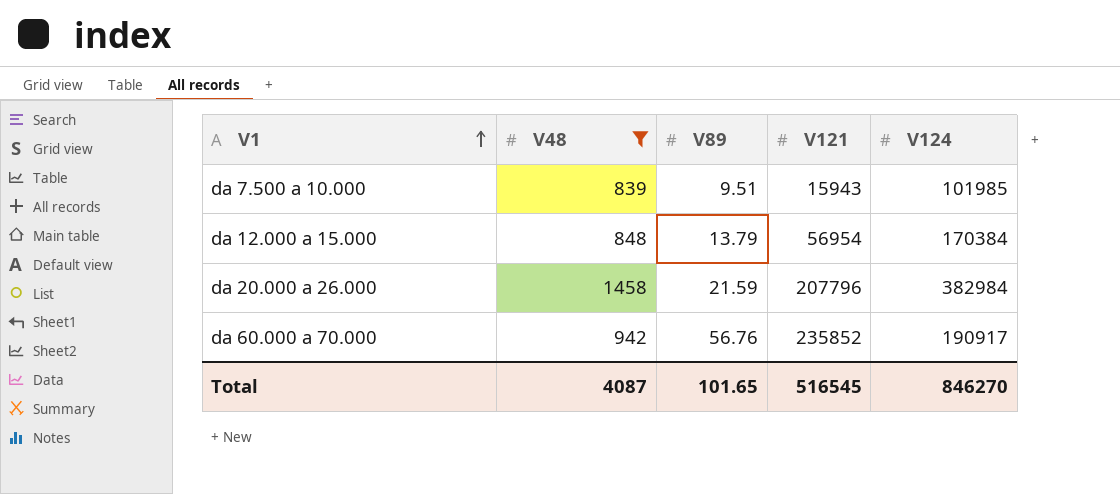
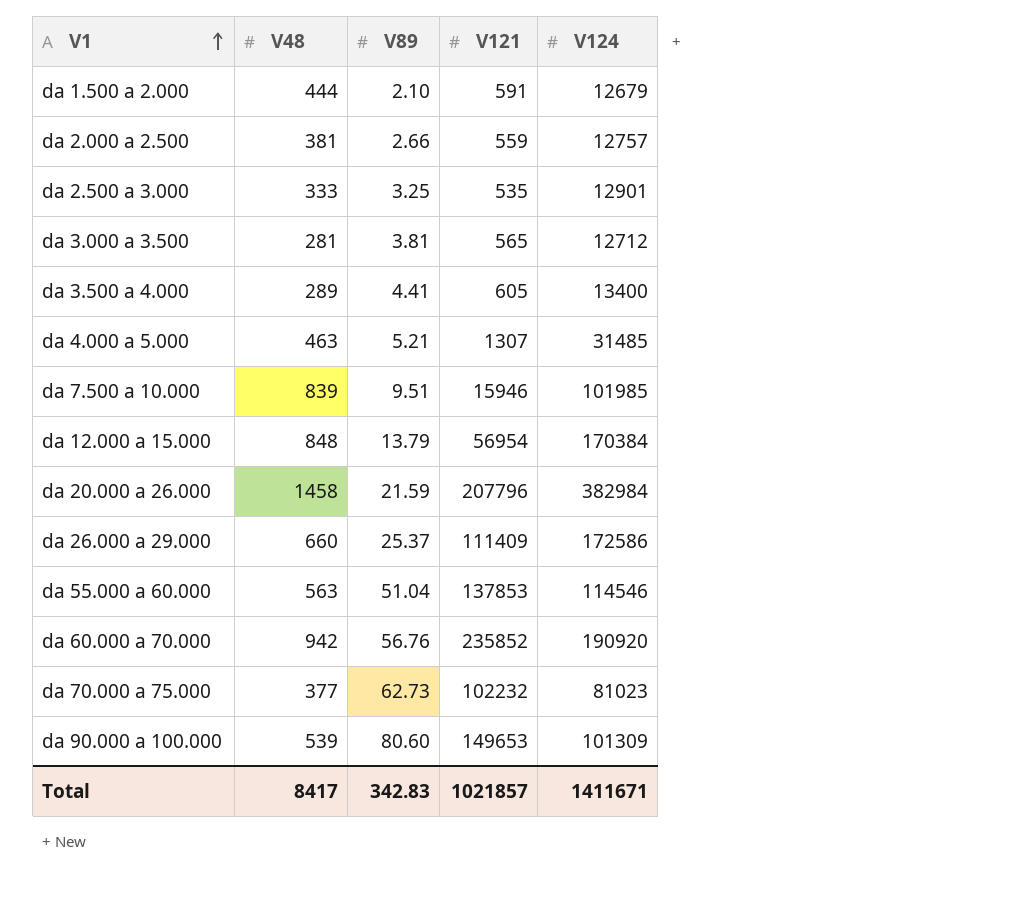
filter: V48 >= 839 -> none
da 7.500 a 10.000 | V121: 15943 -> 15946
da 60.000 a 70.000 | V124: 190917 -> 190920
Total | V48: 4087 -> 8417
Total | V89: 101.65 -> 342.83
Total | V121: 516545 -> 1021857
Total | V124: 846270 -> 1411671

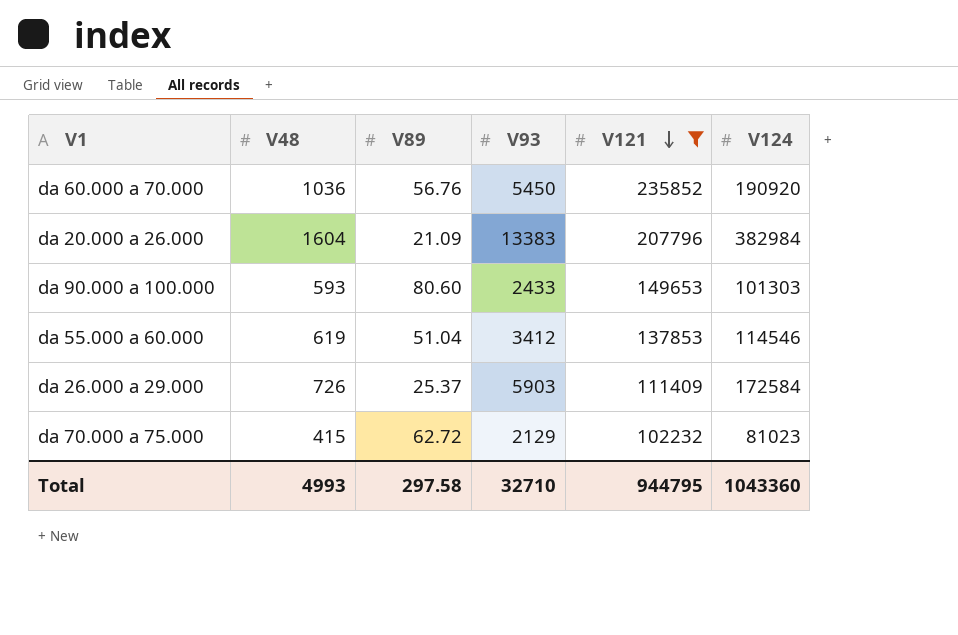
filter: none -> V121 >= 102232
row order: V1 ascending -> V121 descending
column V93 | position: none -> 4
da 60.000 a 70.000 | V48: 942 -> 1036
da 20.000 a 26.000 | V48: 1458 -> 1604
da 20.000 a 26.000 | V89: 21.59 -> 21.09
da 90.000 a 100.000 | V48: 539 -> 593
da 90.000 a 100.000 | V124: 101309 -> 101303
da 55.000 a 60.000 | V48: 563 -> 619
da 26.000 a 29.000 | V48: 660 -> 726
da 26.000 a 29.000 | V124: 172586 -> 172584
da 70.000 a 75.000 | V48: 377 -> 415
da 70.000 a 75.000 | V89: 62.73 -> 62.72
Total | V48: 8417 -> 4993
Total | V89: 342.83 -> 297.58
Total | V121: 1021857 -> 944795
Total | V124: 1411671 -> 1043360

